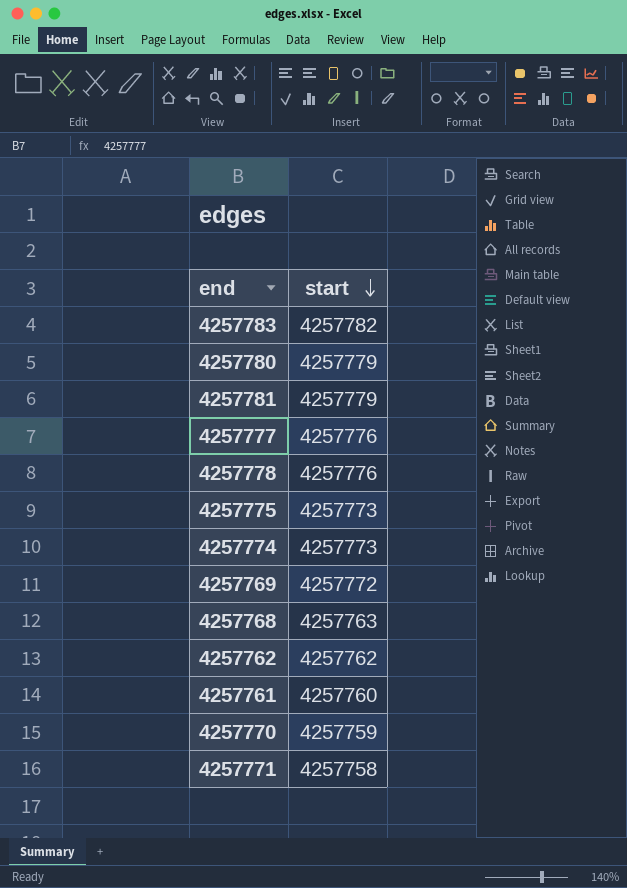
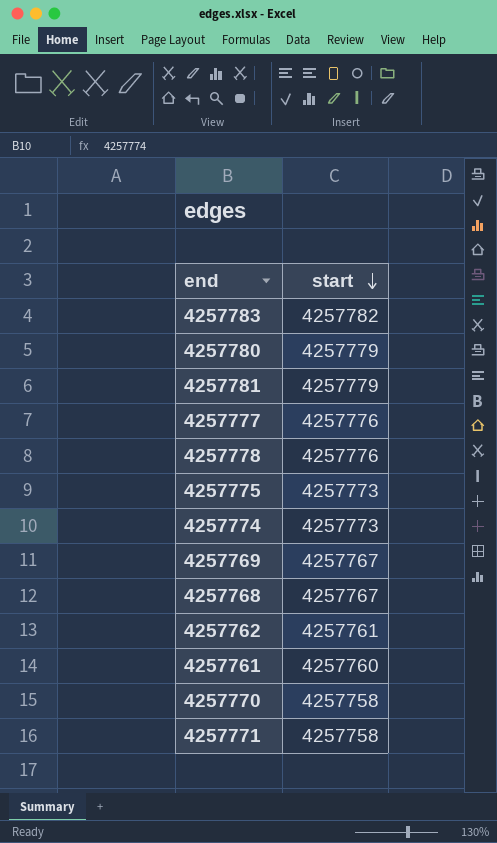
4257769 | start: 4257772 -> 4257767
4257768 | start: 4257763 -> 4257767
4257762 | start: 4257762 -> 4257761
4257770 | start: 4257759 -> 4257758

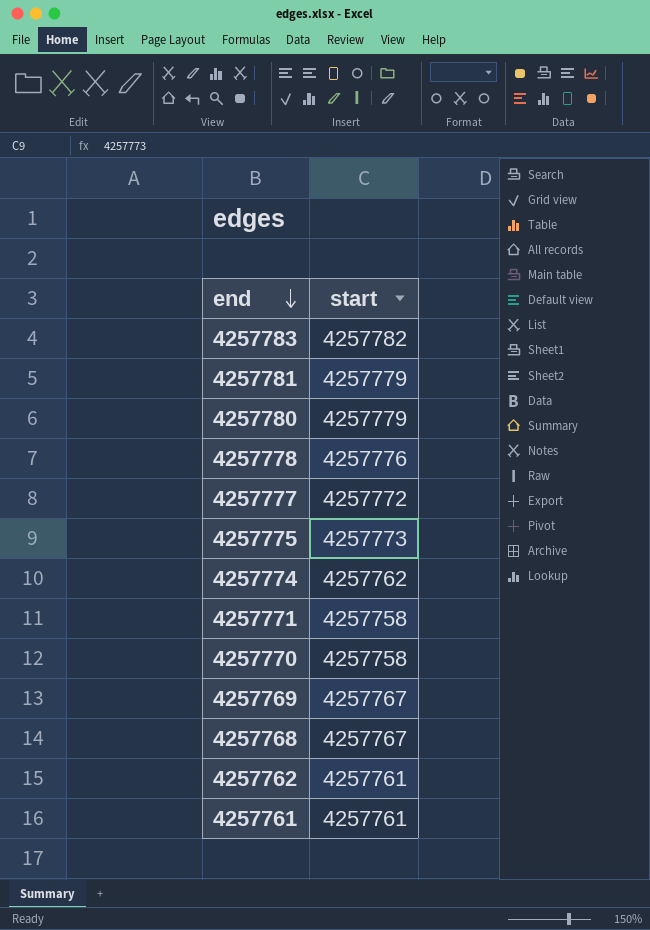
row order: start descending -> end descending
4257777 | start: 4257776 -> 4257772
4257774 | start: 4257773 -> 4257762
4257761 | start: 4257760 -> 4257761

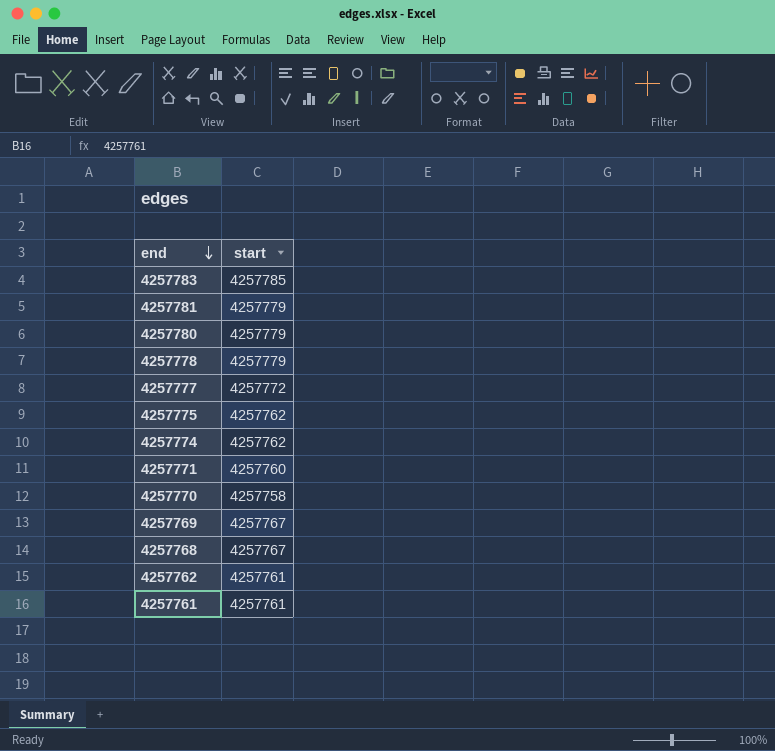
4257783 | start: 4257782 -> 4257785
4257778 | start: 4257776 -> 4257779
4257775 | start: 4257773 -> 4257762
4257771 | start: 4257758 -> 4257760

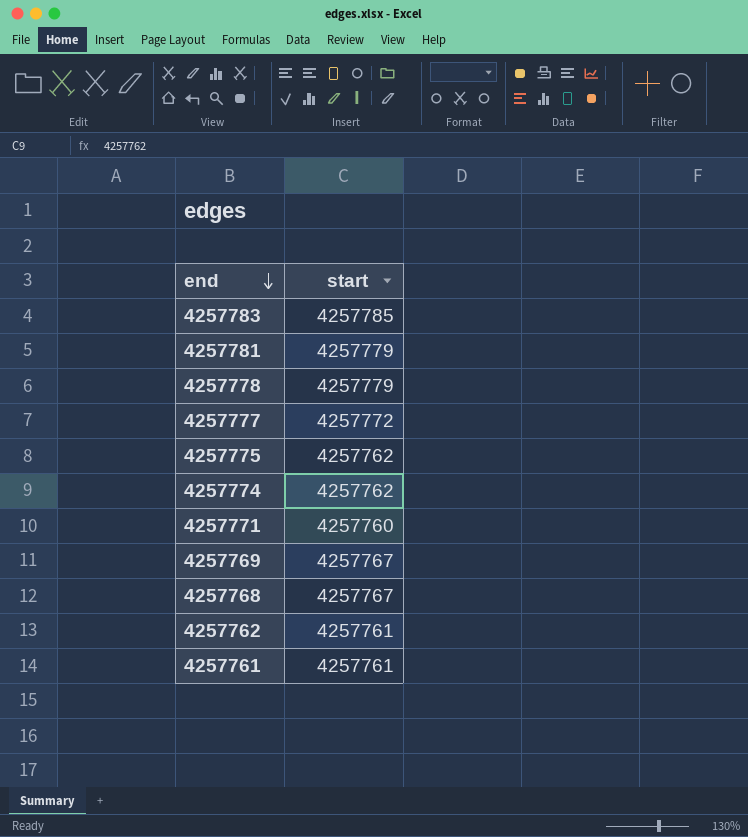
row 4257780: 4257779 -> none
row 4257770: 4257758 -> none

